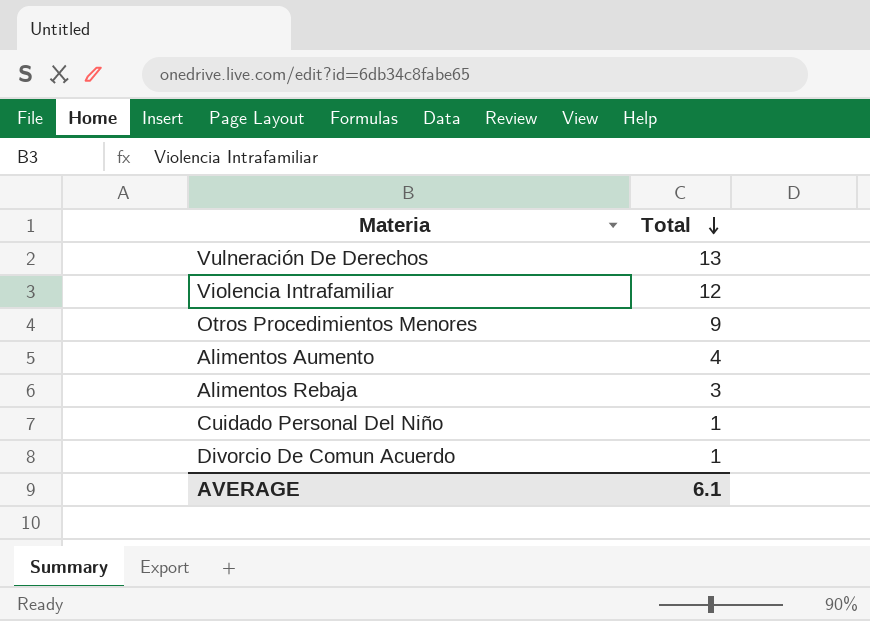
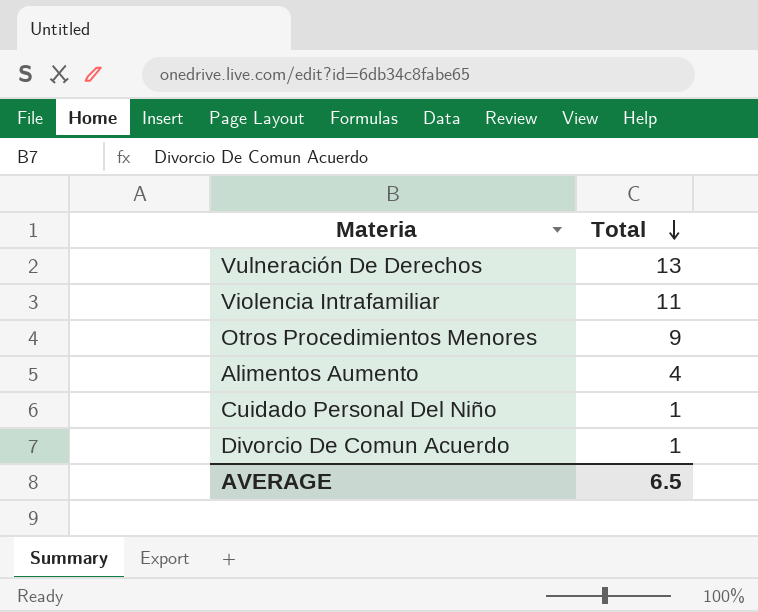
row Alimentos Rebaja: 3 -> none
Violencia Intrafamiliar | Total: 12 -> 11
AVERAGE | Total: 6.1 -> 6.5

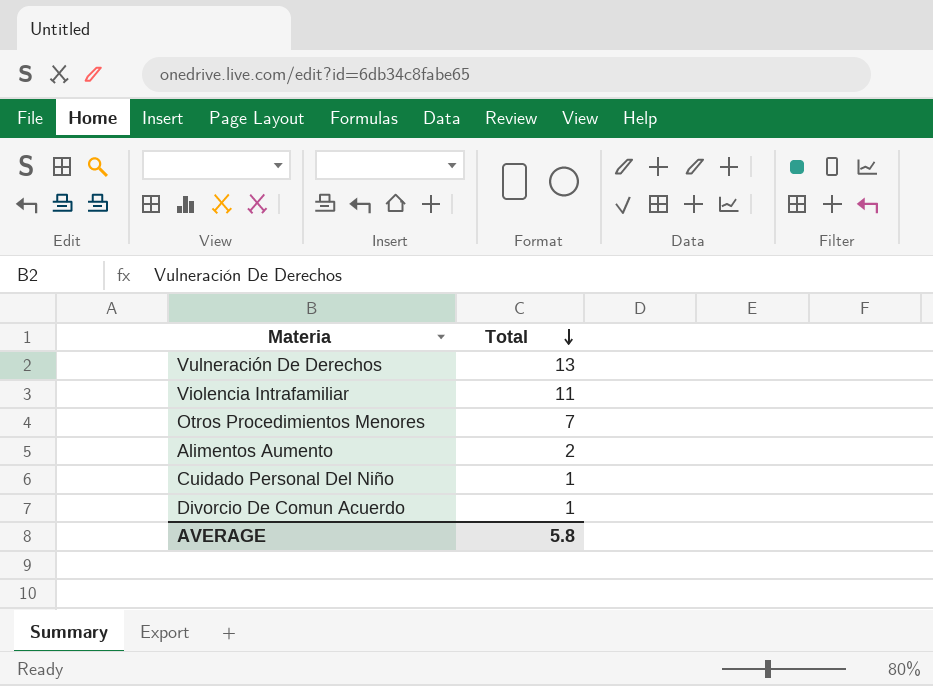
Otros Procedimientos Menores | Total: 9 -> 7
Alimentos Aumento | Total: 4 -> 2
AVERAGE | Total: 6.5 -> 5.8

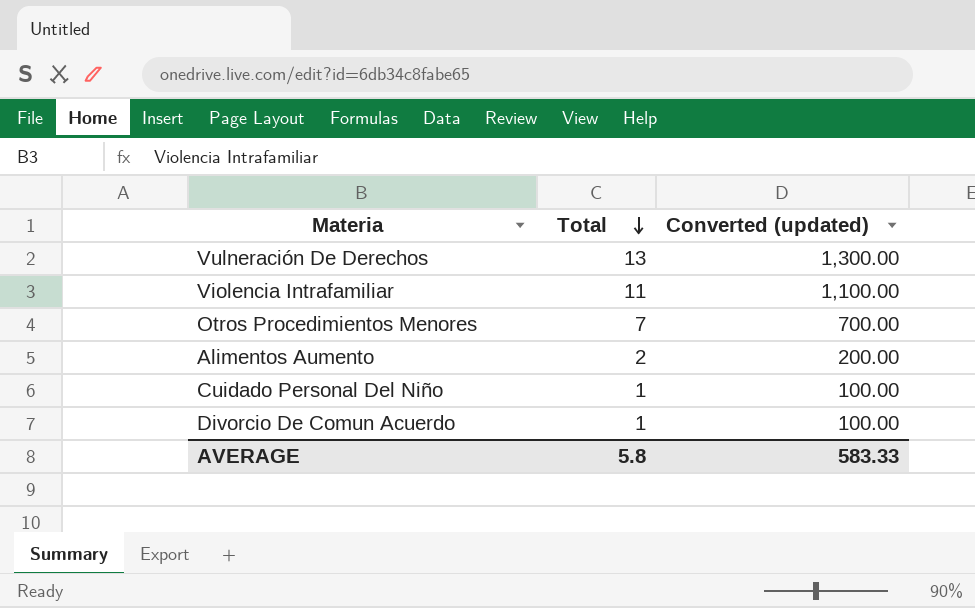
column Converted (updated) | formula: none -> [Total] * 100

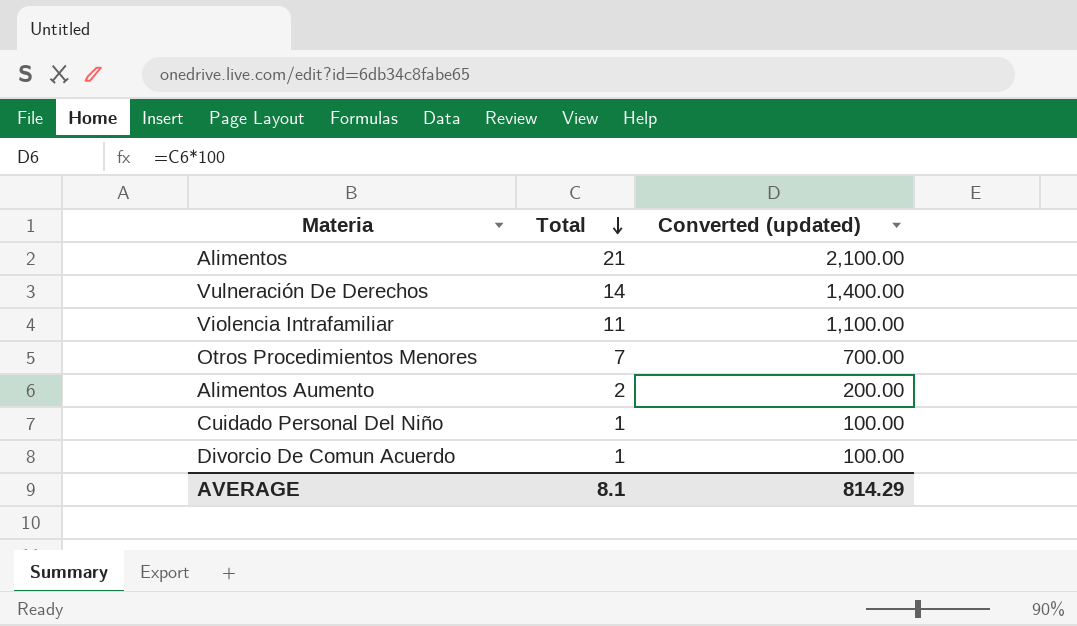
row Alimentos: none -> 21 | 2,100.00
Vulneración De Derechos | Total: 13 -> 14
Vulneración De Derechos | Converted (updated): 1,300.00 -> 1,400.00
AVERAGE | Total: 5.8 -> 8.1
AVERAGE | Converted (updated): 583.33 -> 814.29

